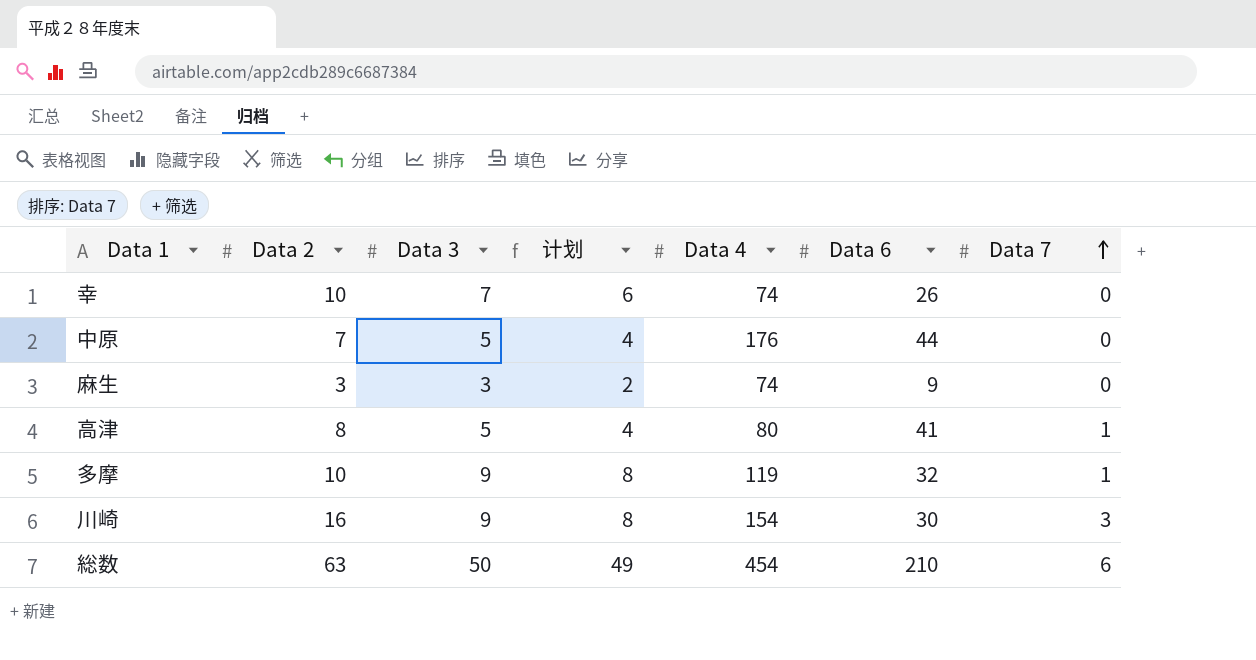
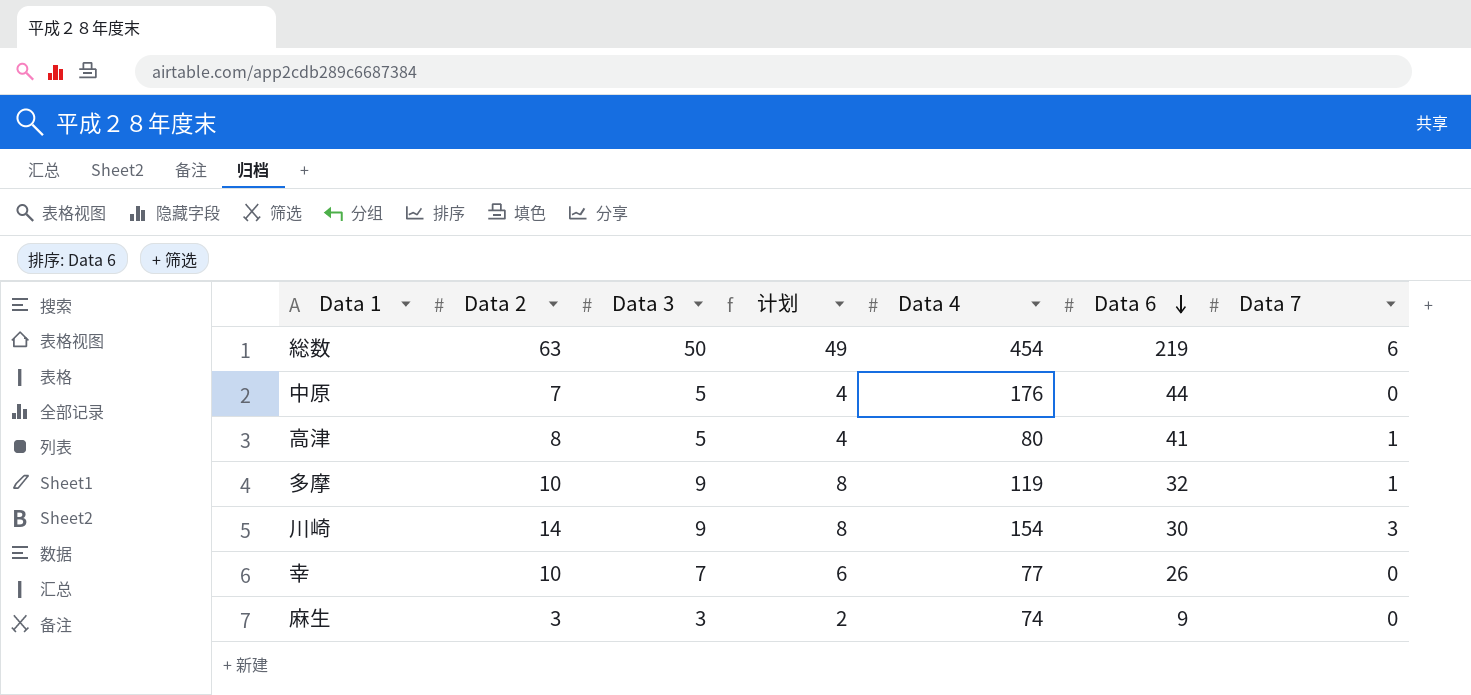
row order: Data 7 ascending -> Data 6 descending
総数 | Data 6: 210 -> 219
川崎 | Data 2: 16 -> 14
幸 | Data 4: 74 -> 77

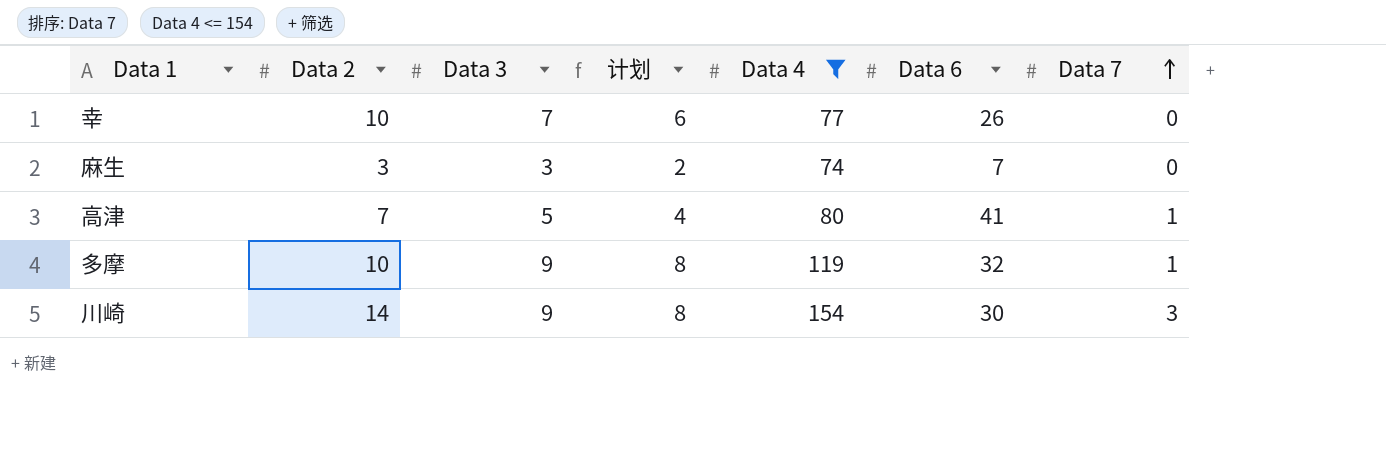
filter: none -> Data 4 <= 154
row order: Data 6 descending -> Data 7 ascending
麻生 | Data 6: 9 -> 7
高津 | Data 2: 8 -> 7

